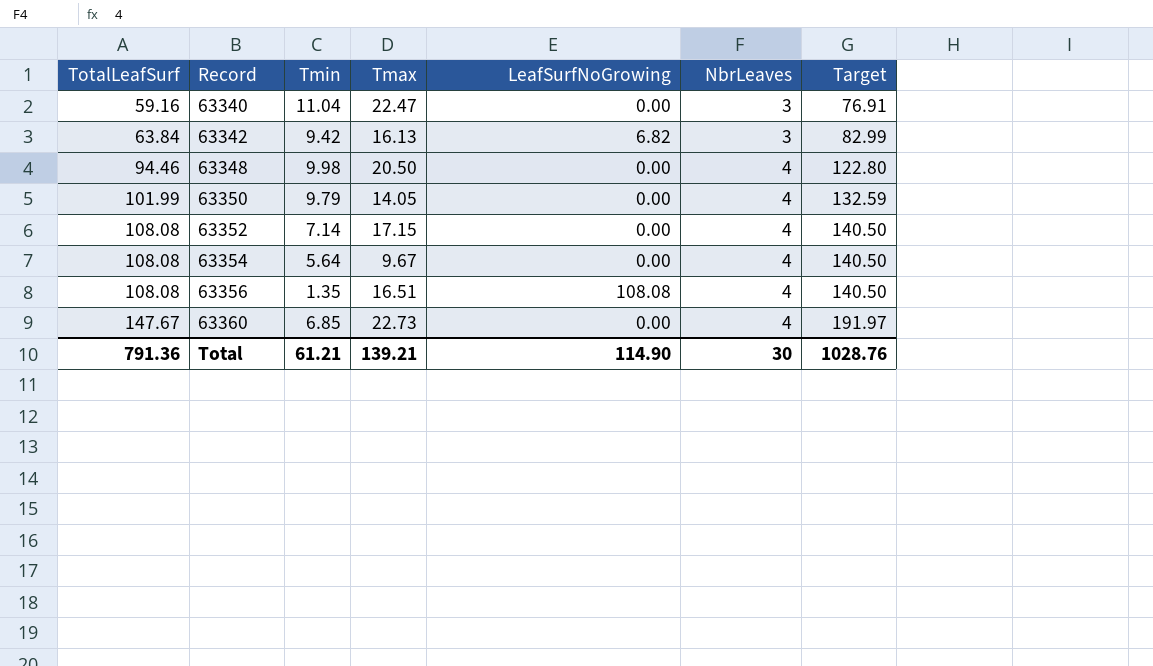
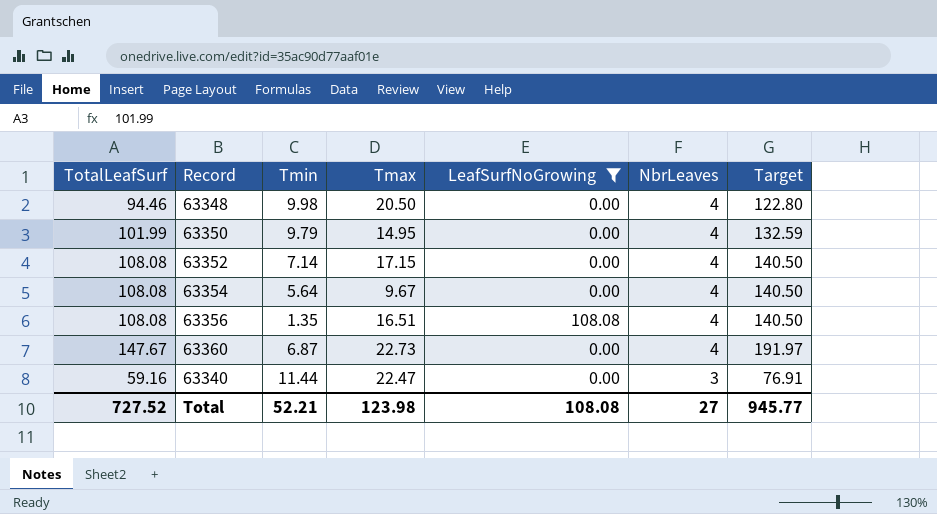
filter: none -> LeafSurfNoGrowing != 6.82
row order: TotalLeafSurf ascending -> NbrLeaves descending
63350 | Tmax: 14.05 -> 14.95
63360 | Tmin: 6.85 -> 6.87
63340 | Tmin: 11.04 -> 11.44
Total | TotalLeafSurf: 791.36 -> 727.52
Total | Tmin: 61.21 -> 52.21
Total | Tmax: 139.21 -> 123.98
Total | LeafSurfNoGrowing: 114.90 -> 108.08
Total | NbrLeaves: 30 -> 27
Total | Target: 1028.76 -> 945.77

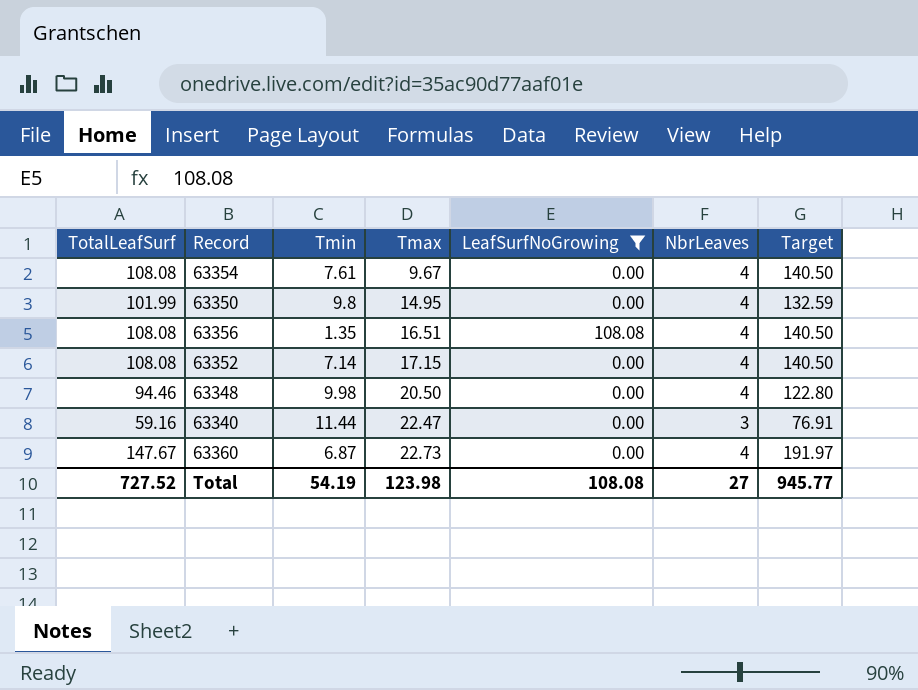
row order: NbrLeaves descending -> Tmax ascending
63354 | Tmin: 5.64 -> 7.61
63350 | Tmin: 9.79 -> 9.8
Total | Tmin: 52.21 -> 54.19

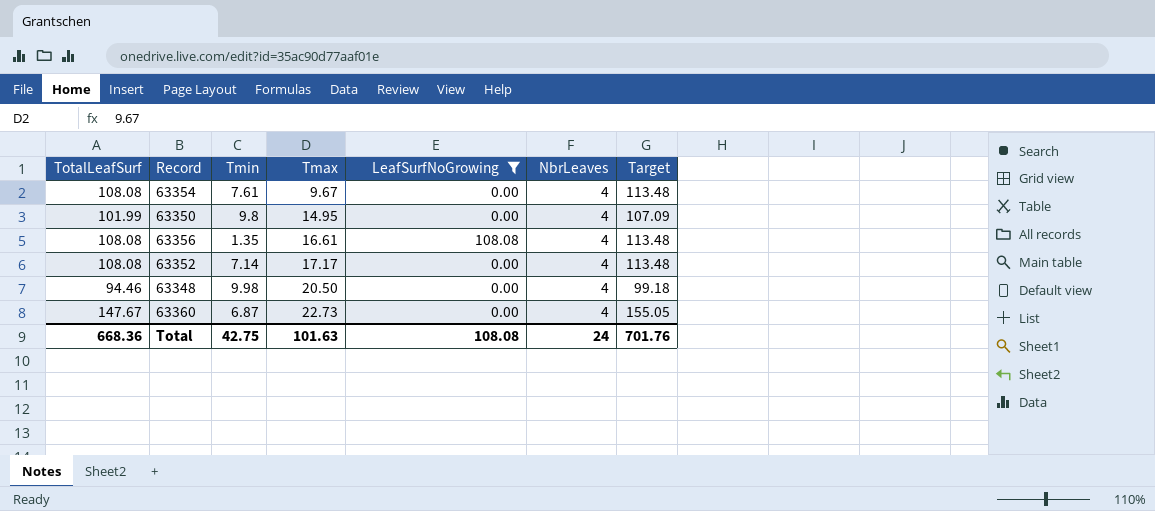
column Target | formula: [TotalLeafSurf] * 1.3 -> [TotalLeafSurf] * 1.05
row 63340: 59.16 | 11.44 | 22.47 | 0.00 | 3 | 76.91 -> none
63356 | Tmax: 16.51 -> 16.61
63352 | Tmax: 17.15 -> 17.17
Total | TotalLeafSurf: 727.52 -> 668.36
Total | Tmin: 54.19 -> 42.75
Total | Tmax: 123.98 -> 101.63
Total | NbrLeaves: 27 -> 24
Total | Target: 945.77 -> 701.76

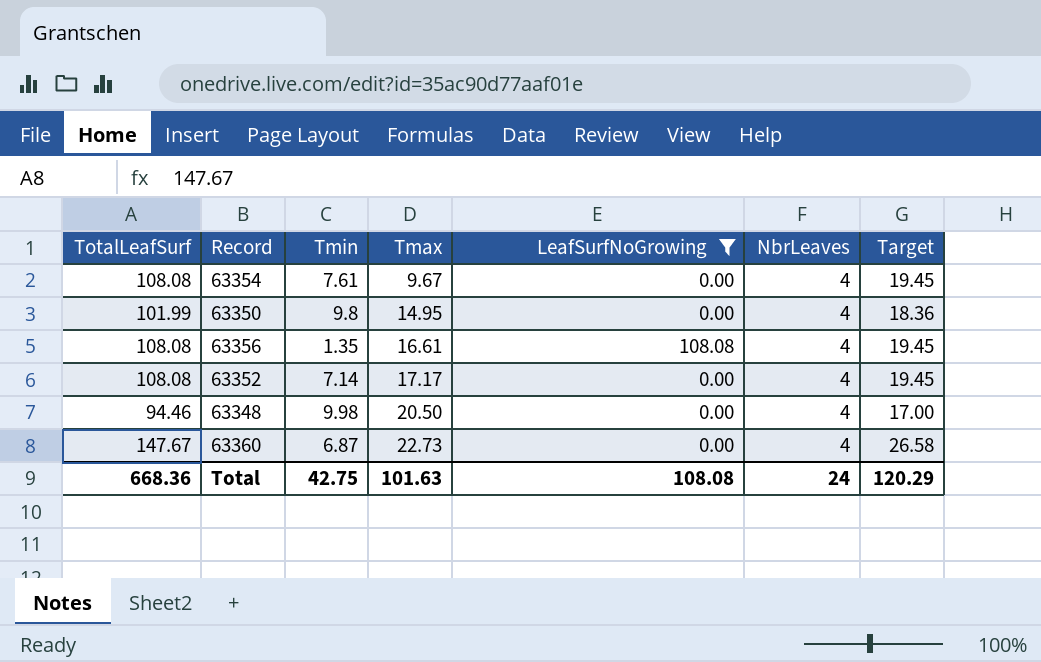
column Target | formula: [TotalLeafSurf] * 1.05 -> [TotalLeafSurf] * 0.18
Total | Target: 701.76 -> 120.29

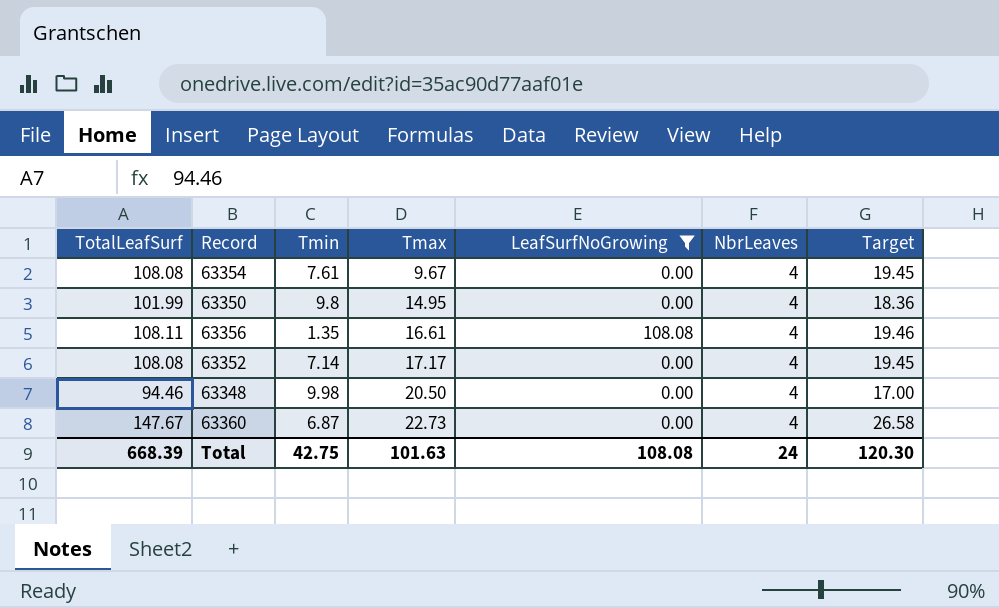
63356 | TotalLeafSurf: 108.08 -> 108.11
63356 | Target: 19.45 -> 19.46
Total | TotalLeafSurf: 668.36 -> 668.39
Total | Target: 120.29 -> 120.30

